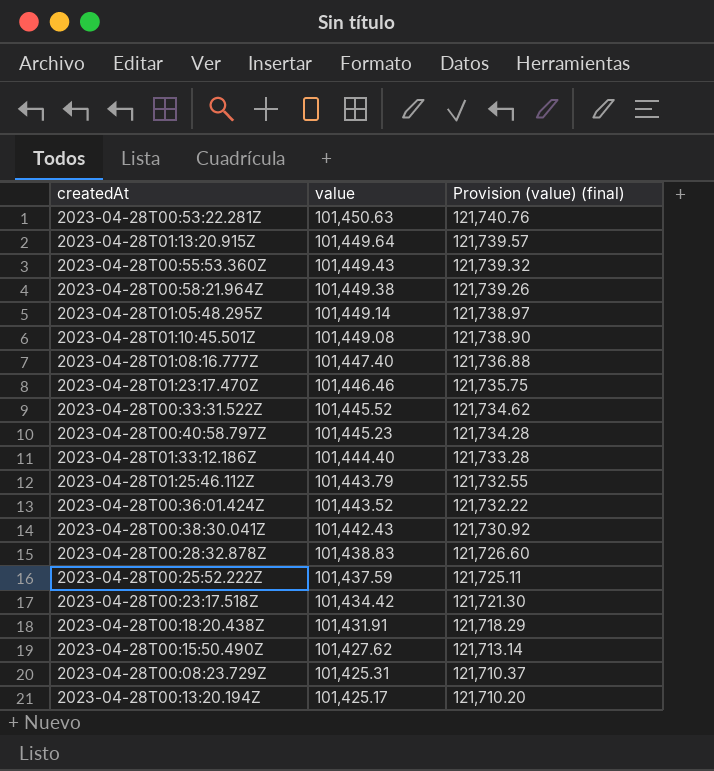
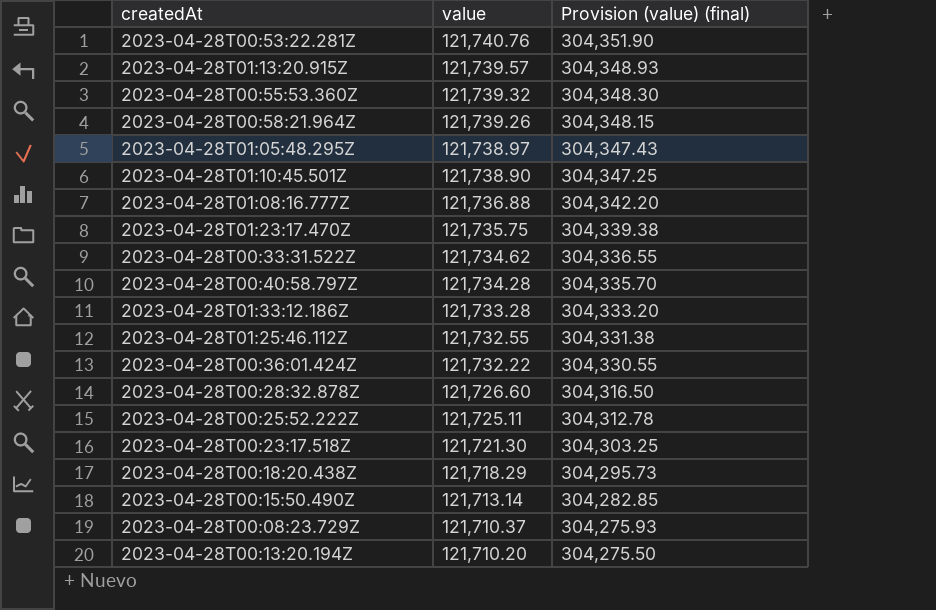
column Provision (value) (final) | formula: [value] * 1.2 -> [value] * 2.5
row 2023-04-28T00:38:30.041Z: 101,442.43 | 121,730.92 -> none
2023-04-28T00:53:22.281Z | value: 101,450.63 -> 121,740.76
2023-04-28T01:13:20.915Z | value: 101,449.64 -> 121,739.57
2023-04-28T00:55:53.360Z | value: 101,449.43 -> 121,739.32
2023-04-28T00:58:21.964Z | value: 101,449.38 -> 121,739.26
2023-04-28T01:05:48.295Z | value: 101,449.14 -> 121,738.97
2023-04-28T01:10:45.501Z | value: 101,449.08 -> 121,738.90
2023-04-28T01:08:16.777Z | value: 101,447.40 -> 121,736.88
2023-04-28T01:23:17.470Z | value: 101,446.46 -> 121,735.75
2023-04-28T00:33:31.522Z | value: 101,445.52 -> 121,734.62
2023-04-28T00:40:58.797Z | value: 101,445.23 -> 121,734.28
2023-04-28T01:33:12.186Z | value: 101,444.40 -> 121,733.28
2023-04-28T01:25:46.112Z | value: 101,443.79 -> 121,732.55
2023-04-28T00:36:01.424Z | value: 101,443.52 -> 121,732.22
2023-04-28T00:28:32.878Z | value: 101,438.83 -> 121,726.60
2023-04-28T00:25:52.222Z | value: 101,437.59 -> 121,725.11
2023-04-28T00:23:17.518Z | value: 101,434.42 -> 121,721.30
2023-04-28T00:18:20.438Z | value: 101,431.91 -> 121,718.29
2023-04-28T00:15:50.490Z | value: 101,427.62 -> 121,713.14
2023-04-28T00:08:23.729Z | value: 101,425.31 -> 121,710.37
2023-04-28T00:13:20.194Z | value: 101,425.17 -> 121,710.20

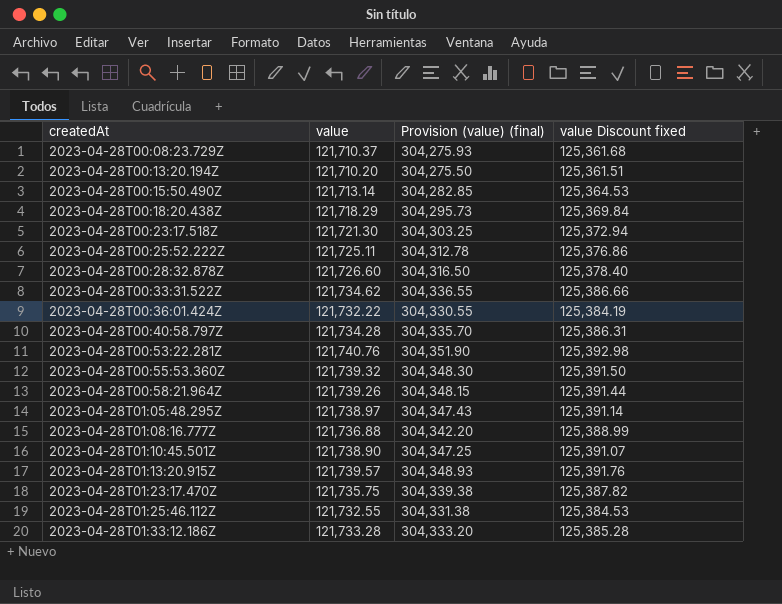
row order: value descending -> createdAt ascending
column value Discount fixed | formula: none -> [value] * 1.03

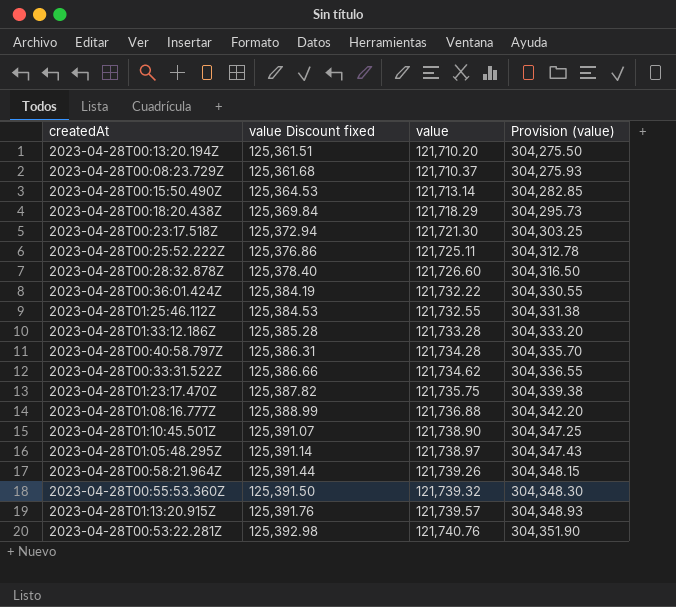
row order: createdAt ascending -> value Discount fixed ascending
column value Discount fixed | position: 4 -> 2
column name: Provision (value) (final) -> Provision (value)

